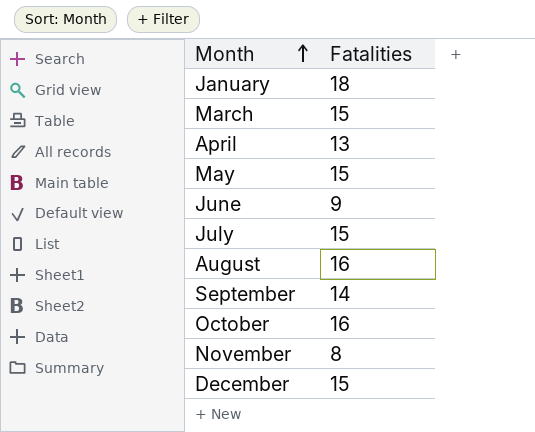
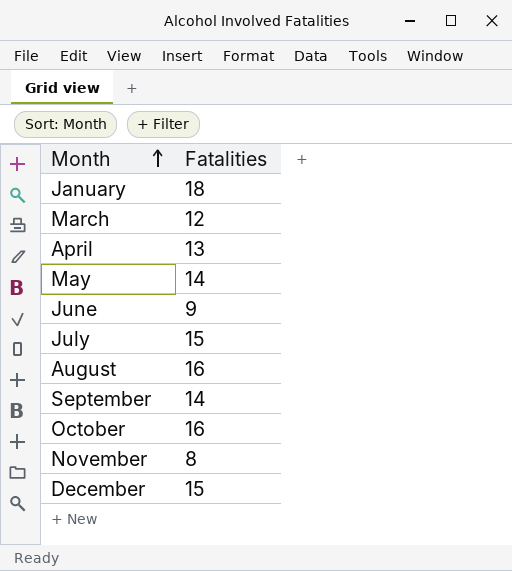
March | Fatalities: 15 -> 12
May | Fatalities: 15 -> 14

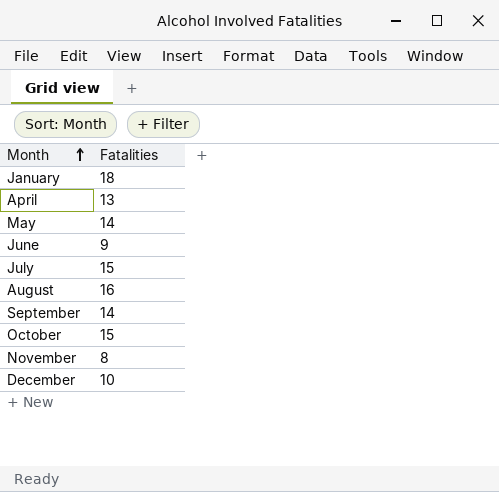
row March: 12 -> none
October | Fatalities: 16 -> 15
December | Fatalities: 15 -> 10

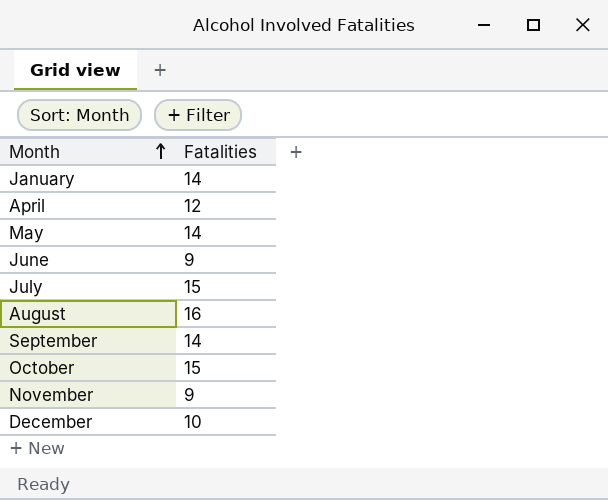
January | Fatalities: 18 -> 14
April | Fatalities: 13 -> 12
November | Fatalities: 8 -> 9

